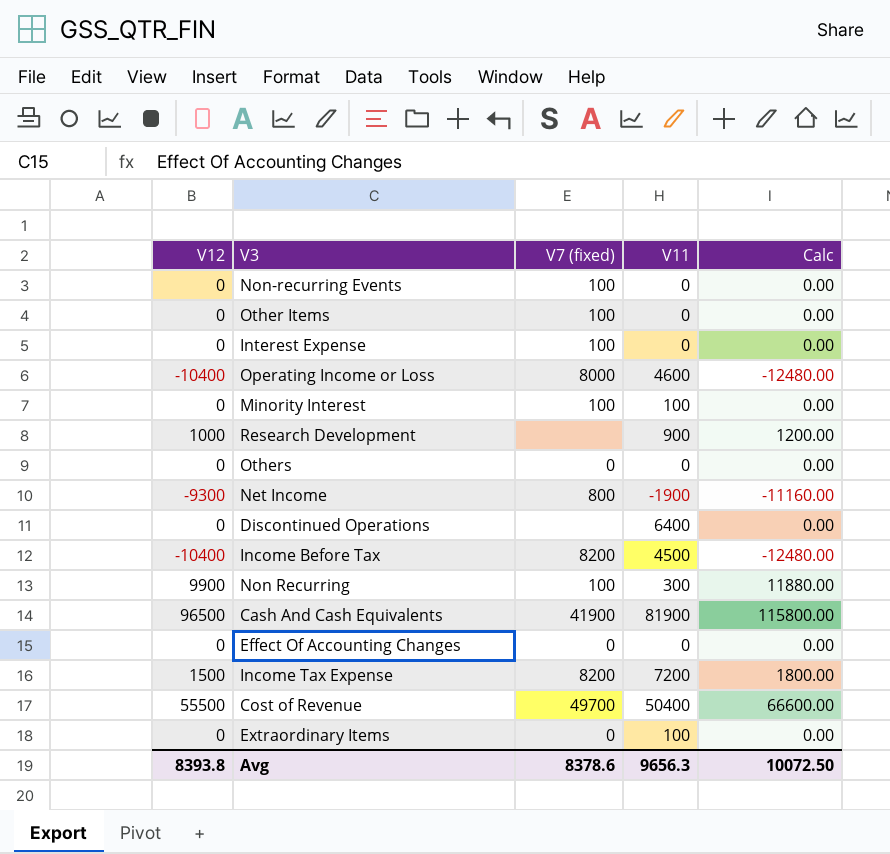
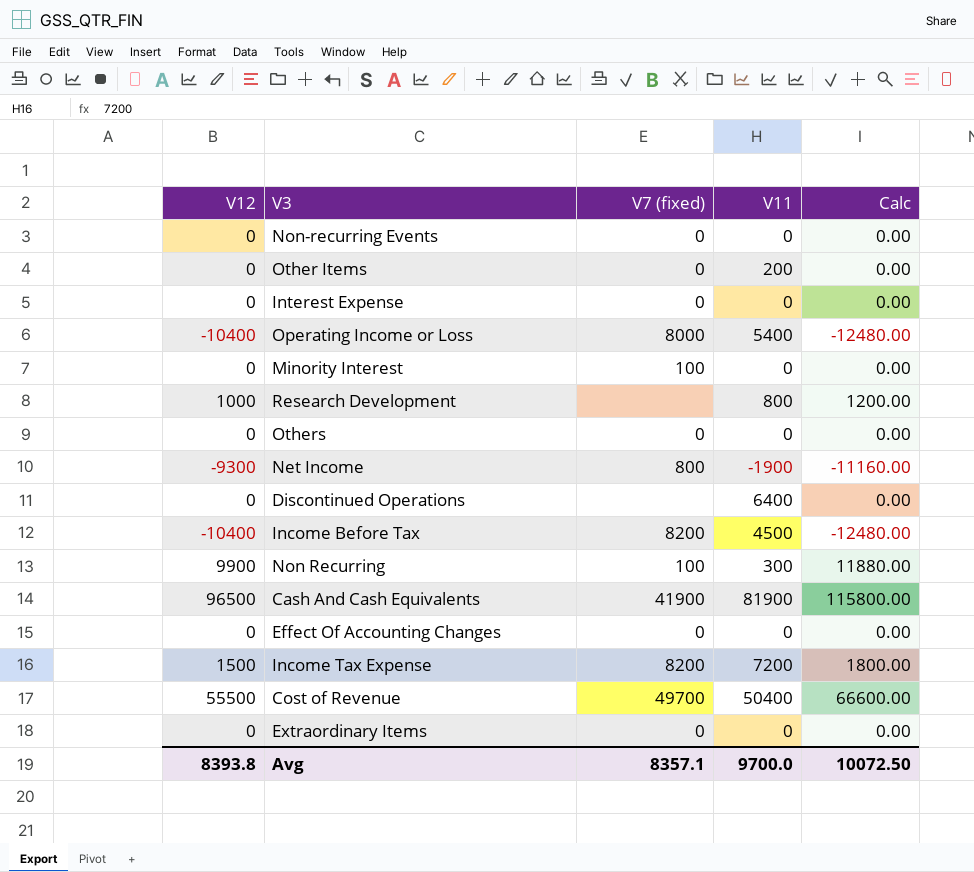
Non-recurring Events | V7 (fixed): 100 -> 0
Other Items | V7 (fixed): 100 -> 0
Other Items | V11: 0 -> 200
Interest Expense | V7 (fixed): 100 -> 0
Operating Income or Loss | V11: 4600 -> 5400
Minority Interest | V11: 100 -> 0
Research Development | V11: 900 -> 800
Extraordinary Items | V11: 100 -> 0
Avg | V7 (fixed): 8378.6 -> 8357.1
Avg | V11: 9656.3 -> 9700.0

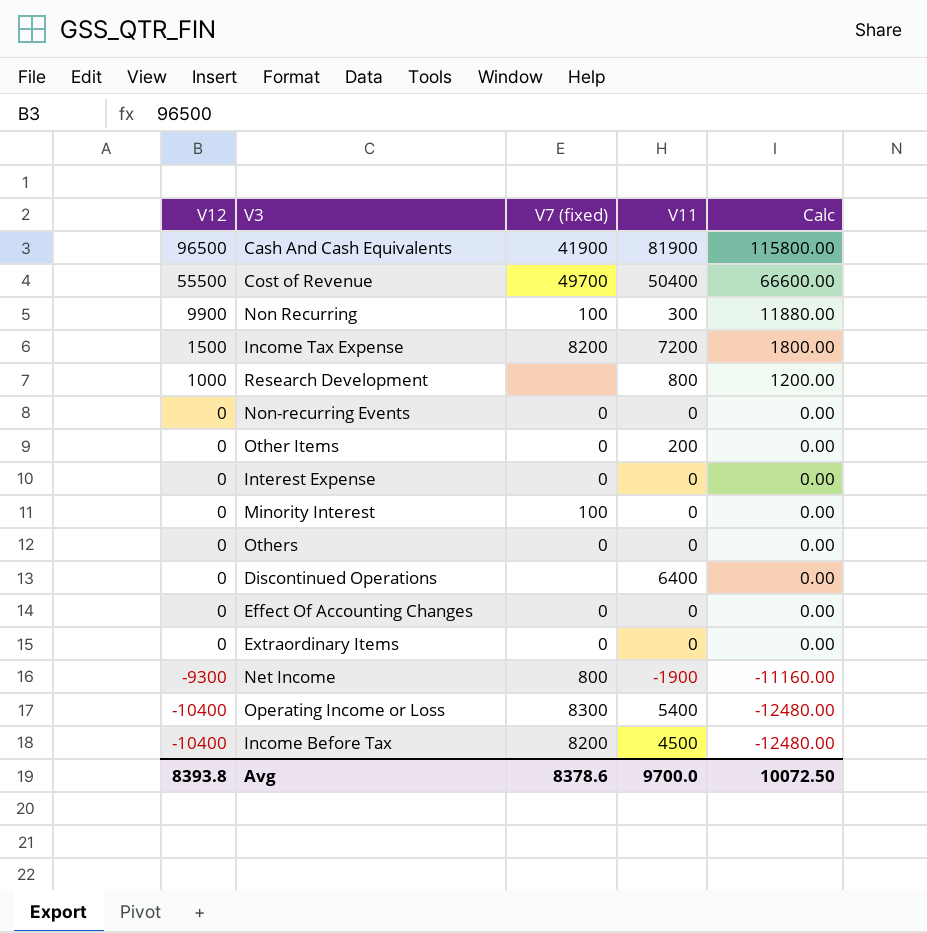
row order: none -> V12 descending
Operating Income or Loss | V7 (fixed): 8000 -> 8300
Avg | V7 (fixed): 8357.1 -> 8378.6

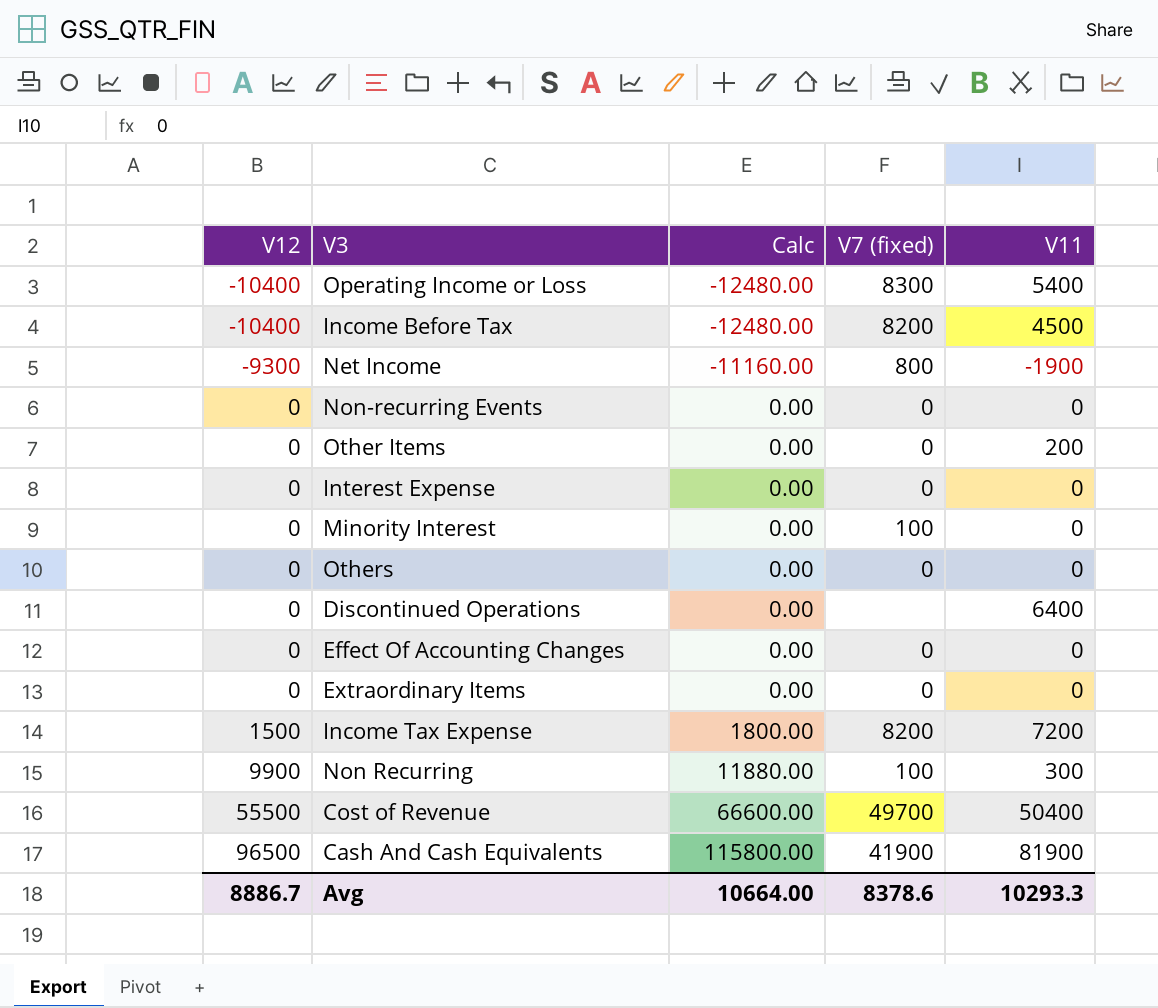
row order: V12 descending -> V12 ascending
column Calc | position: 5 -> 3
row Research Development: 1000 | none | 800 | 1200.00 -> none
Avg | V12: 8393.8 -> 8886.7
Avg | Calc: 10072.50 -> 10664.00
Avg | V11: 9700.0 -> 10293.3

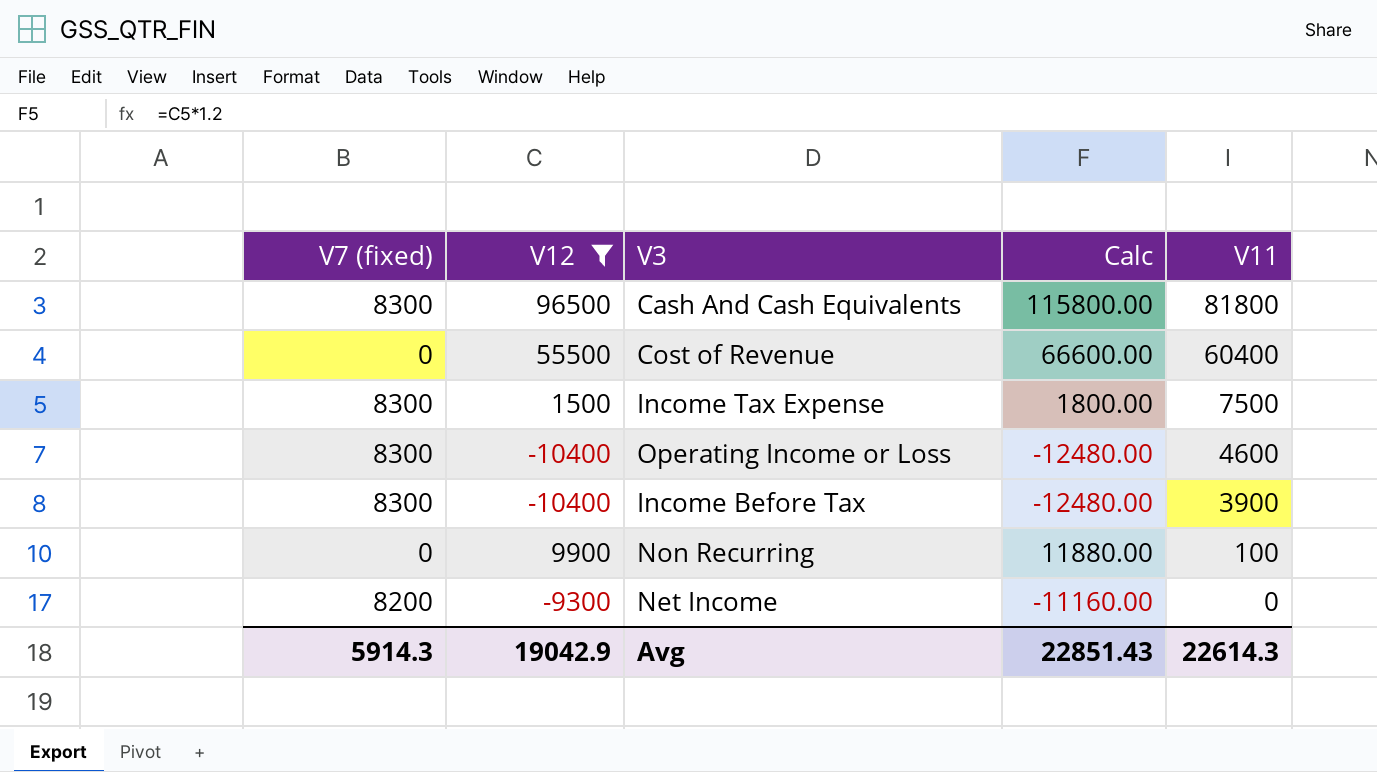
filter: none -> V12 != 0
row order: V12 ascending -> V11 descending
column V7 (fixed) | position: 4 -> 1
Cash And Cash Equivalents | V7 (fixed): 41900 -> 8300
Cash And Cash Equivalents | V11: 81900 -> 81800
Cost of Revenue | V7 (fixed): 49700 -> 0
Cost of Revenue | V11: 50400 -> 60400
Income Tax Expense | V7 (fixed): 8200 -> 8300
Income Tax Expense | V11: 7200 -> 7500
Operating Income or Loss | V11: 5400 -> 4600
Income Before Tax | V7 (fixed): 8200 -> 8300
Income Before Tax | V11: 4500 -> 3900
Non Recurring | V7 (fixed): 100 -> 0
Non Recurring | V11: 300 -> 100
Net Income | V7 (fixed): 800 -> 8200
Net Income | V11: -1900 -> 0
Avg | V7 (fixed): 8378.6 -> 5914.3
Avg | V12: 8886.7 -> 19042.9
Avg | Calc: 10664.00 -> 22851.43
Avg | V11: 10293.3 -> 22614.3

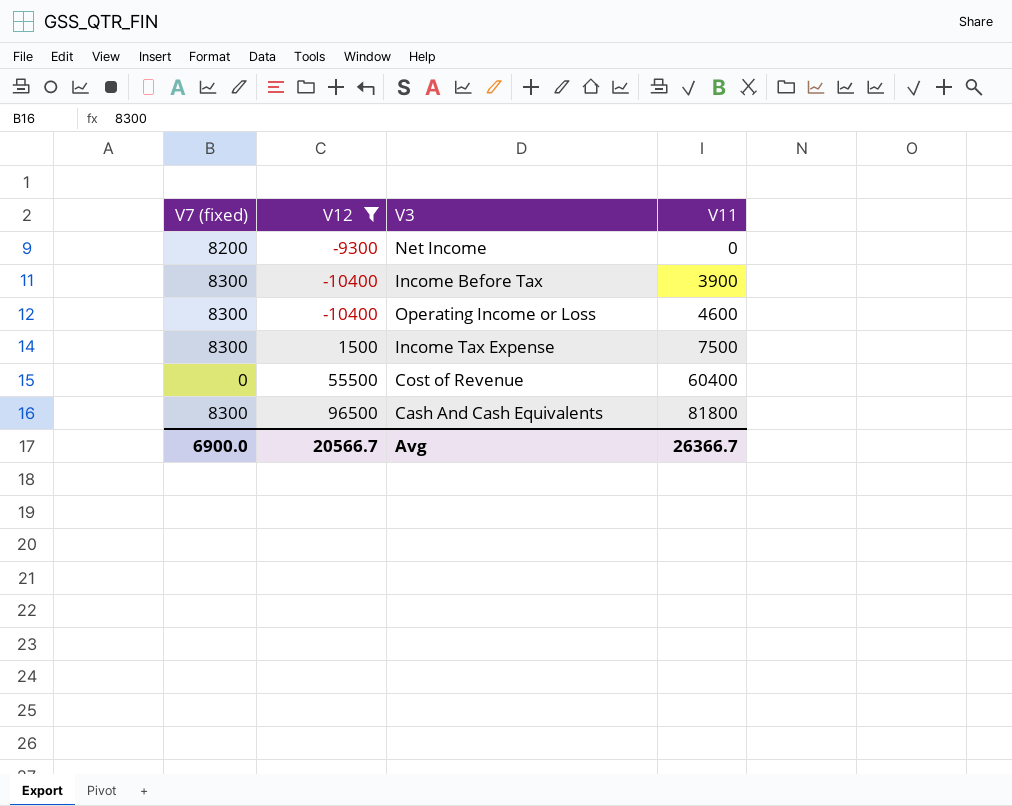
row order: V11 descending -> V11 ascending
column Calc | formula: [V12] * 1.2 -> none
row Non Recurring: 0 | 9900 | 11880.00 | 100 -> none
Avg | V7 (fixed): 5914.3 -> 6900.0
Avg | V12: 19042.9 -> 20566.7
Avg | V11: 22614.3 -> 26366.7

